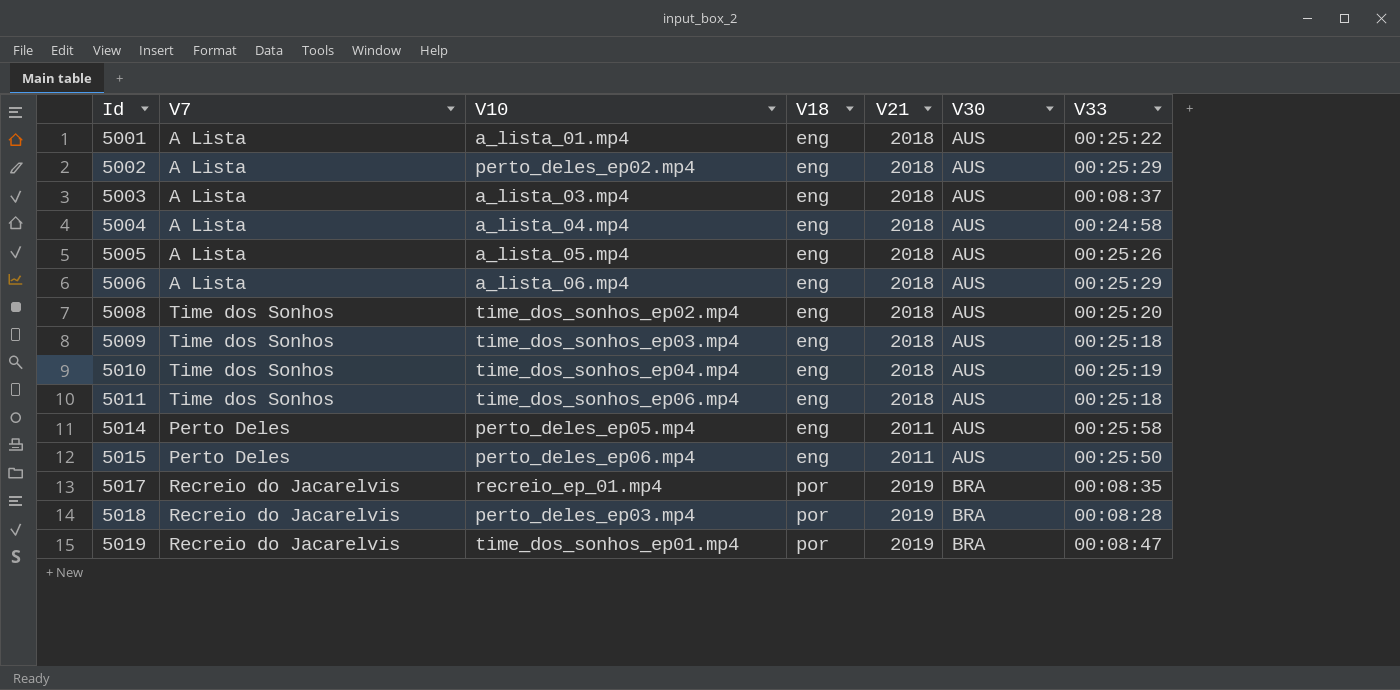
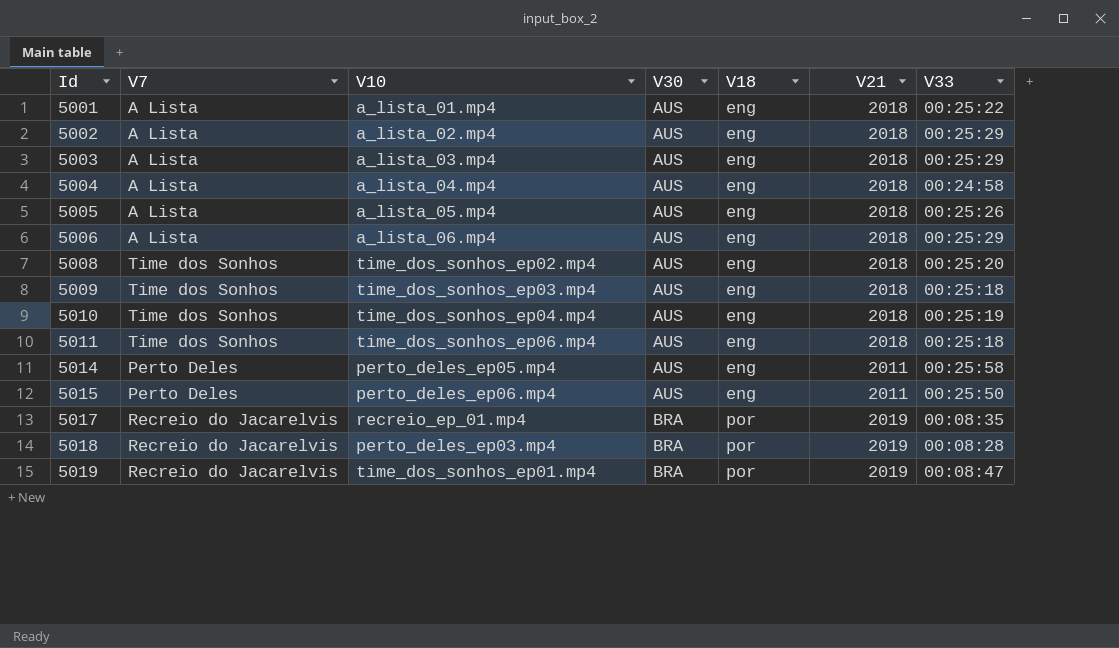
column V30 | position: 6 -> 4
5002 | V10: perto_deles_ep02.mp4 -> a_lista_02.mp4
5003 | V33: 00:08:37 -> 00:25:29

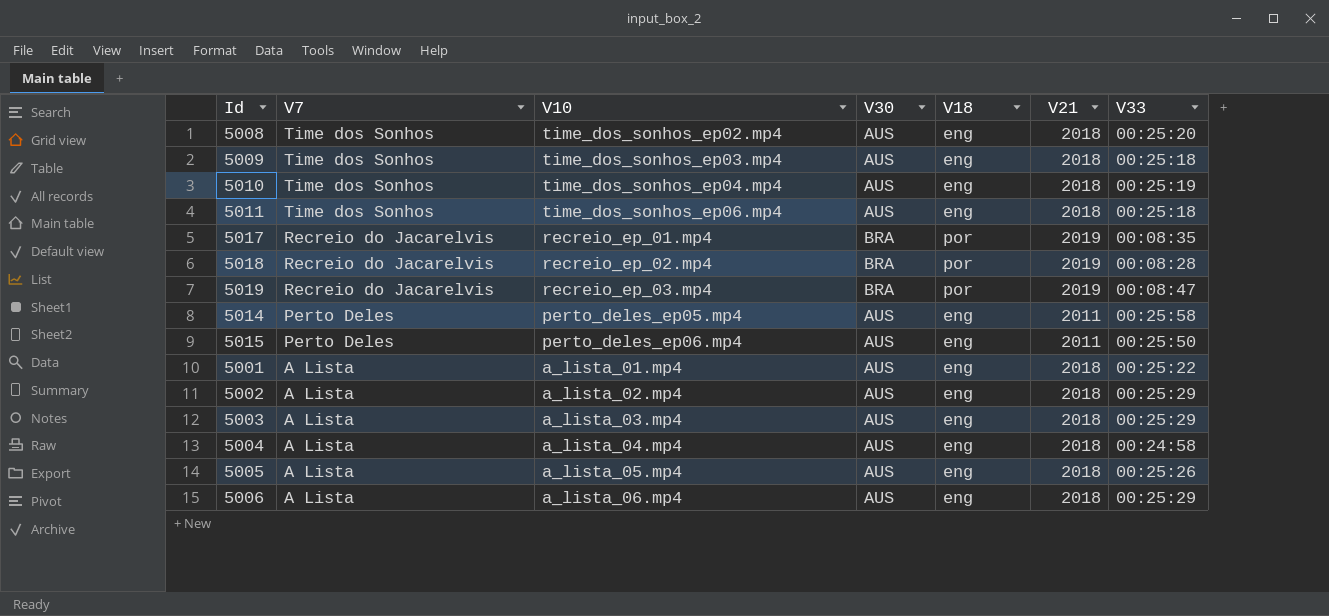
row order: Id ascending -> V7 descending
5018 | V10: perto_deles_ep03.mp4 -> recreio_ep_02.mp4
5019 | V10: time_dos_sonhos_ep01.mp4 -> recreio_ep_03.mp4

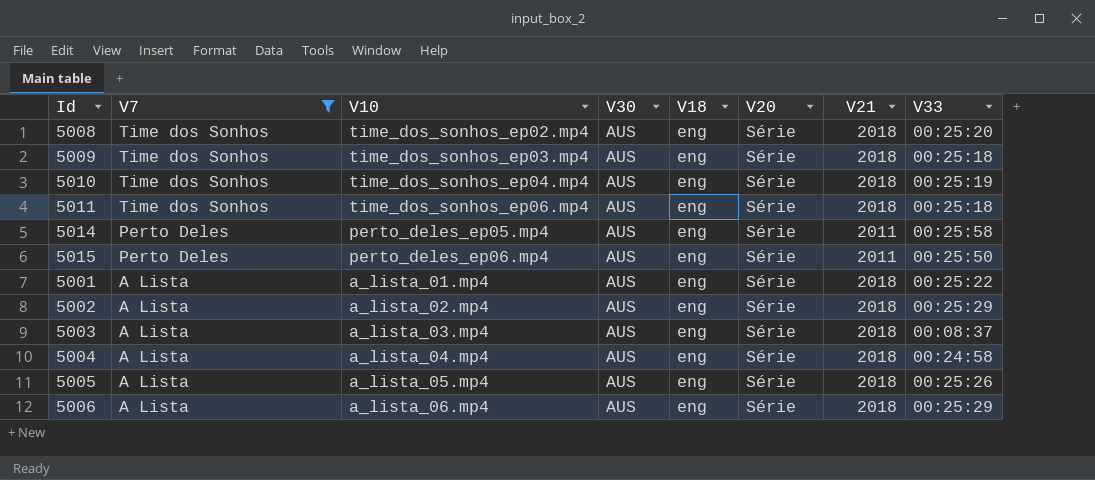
filter: none -> V7 != Recreio do Jacarelvis
column V20 | position: none -> 6
5003 | V33: 00:25:29 -> 00:08:37

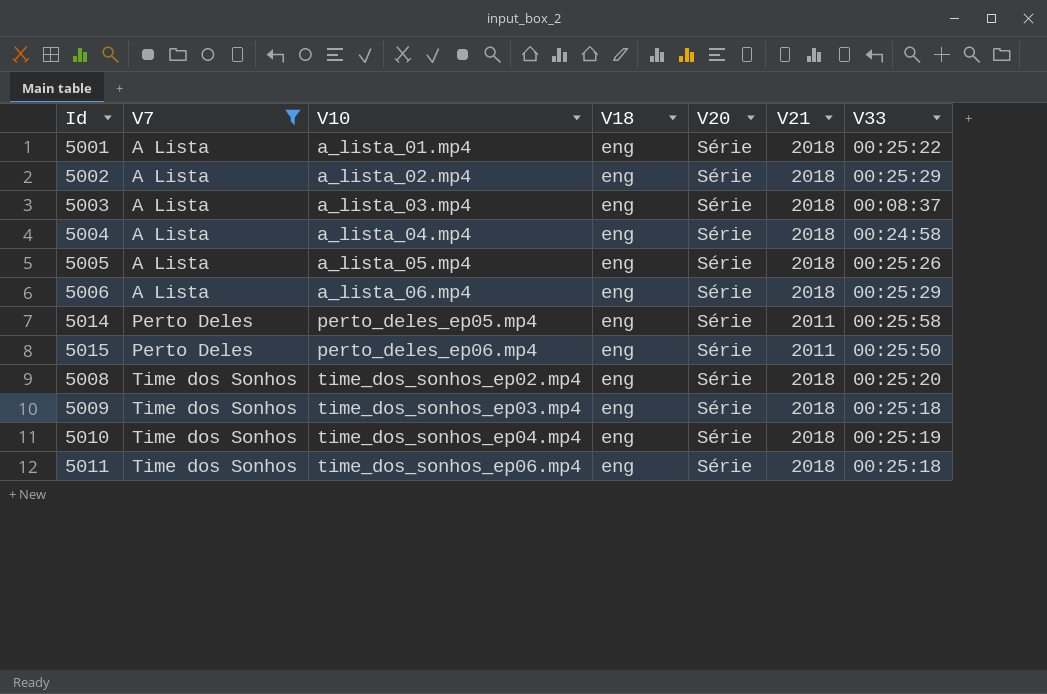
row order: V7 descending -> V7 ascending
column V30 | position: 4 -> none

